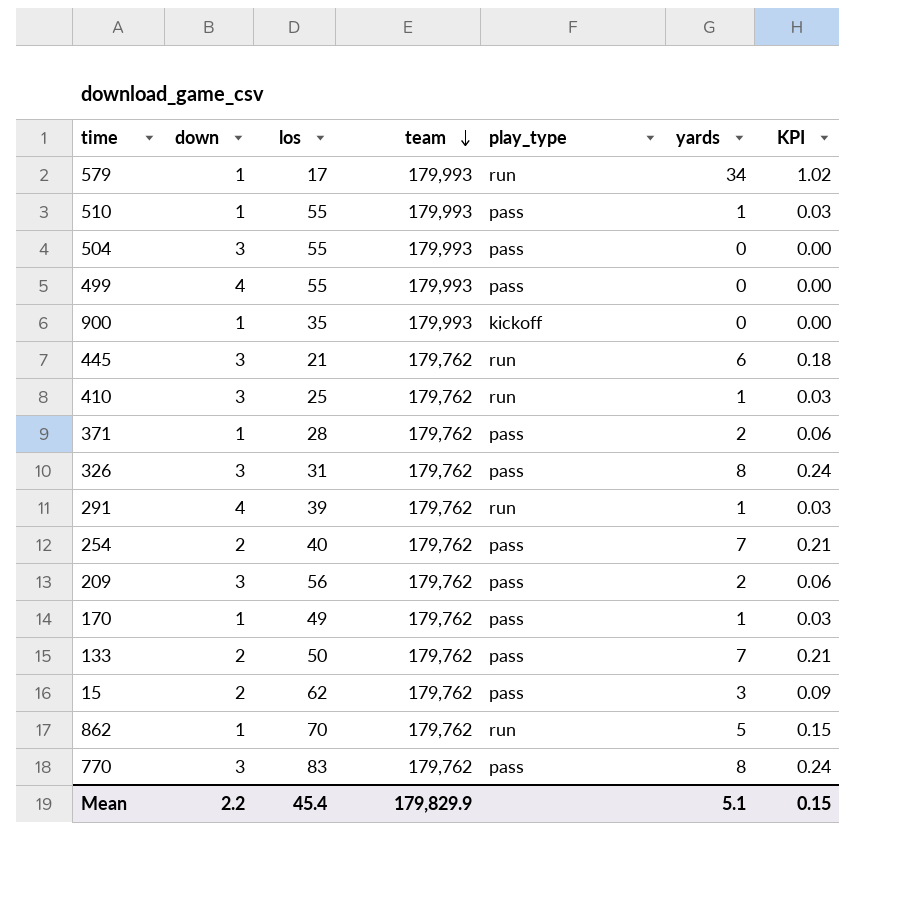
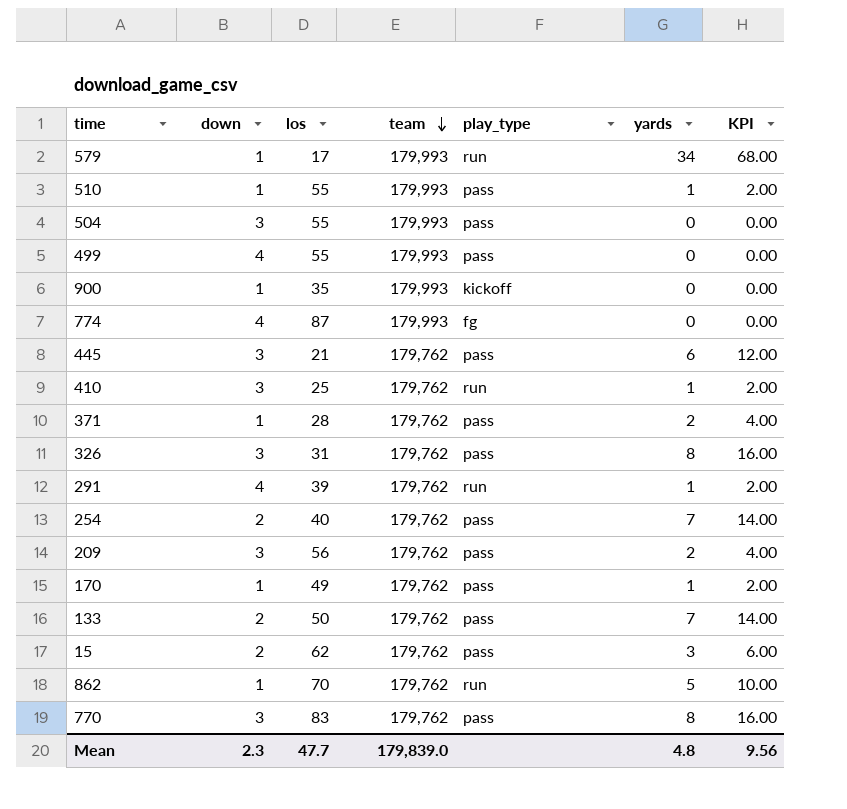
column KPI | formula: [yards] * 0.03 -> [yards] * 2
row 774: none -> 4 | 87 | 179,993 | fg | 0 | 0.00
445 | play_type: run -> pass
Mean | down: 2.2 -> 2.3
Mean | los: 45.4 -> 47.7
Mean | team: 179,829.9 -> 179,839.0
Mean | yards: 5.1 -> 4.8
Mean | KPI: 0.15 -> 9.56

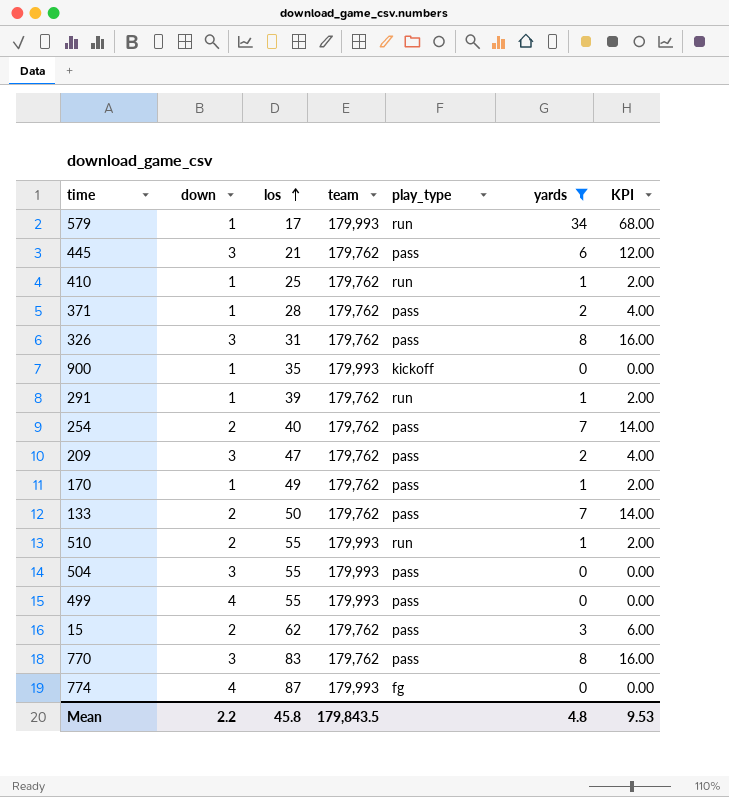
filter: none -> yards != 5
row order: team descending -> los ascending
410 | down: 3 -> 1
291 | down: 4 -> 1
209 | los: 56 -> 47
510 | down: 1 -> 2
510 | play_type: pass -> run
Mean | down: 2.3 -> 2.2
Mean | los: 47.7 -> 45.8
Mean | team: 179,839.0 -> 179,843.5
Mean | KPI: 9.56 -> 9.53

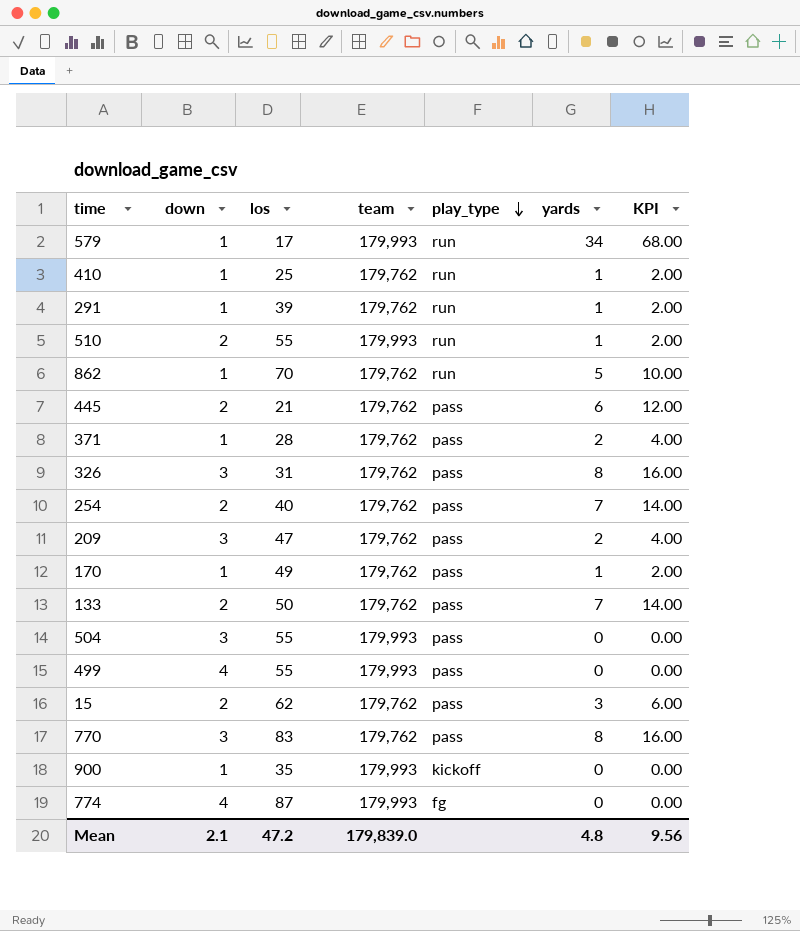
filter: yards != 5 -> none
row order: los ascending -> play_type descending
445 | down: 3 -> 2
Mean | down: 2.2 -> 2.1
Mean | los: 45.8 -> 47.2
Mean | team: 179,843.5 -> 179,839.0
Mean | KPI: 9.53 -> 9.56

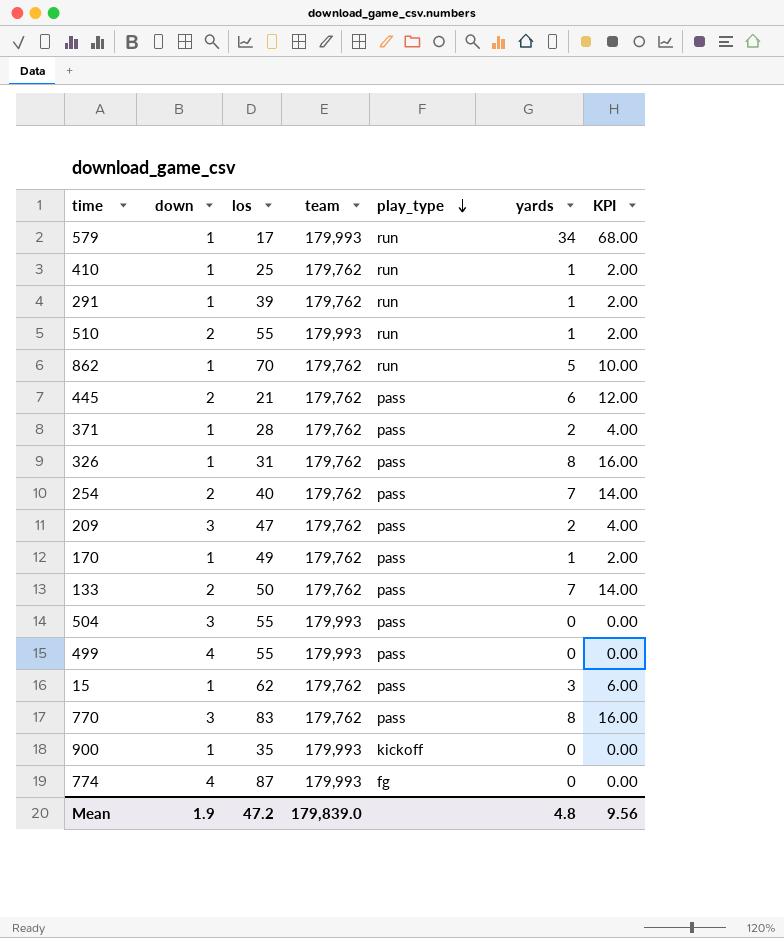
326 | down: 3 -> 1
15 | down: 2 -> 1
Mean | down: 2.1 -> 1.9

